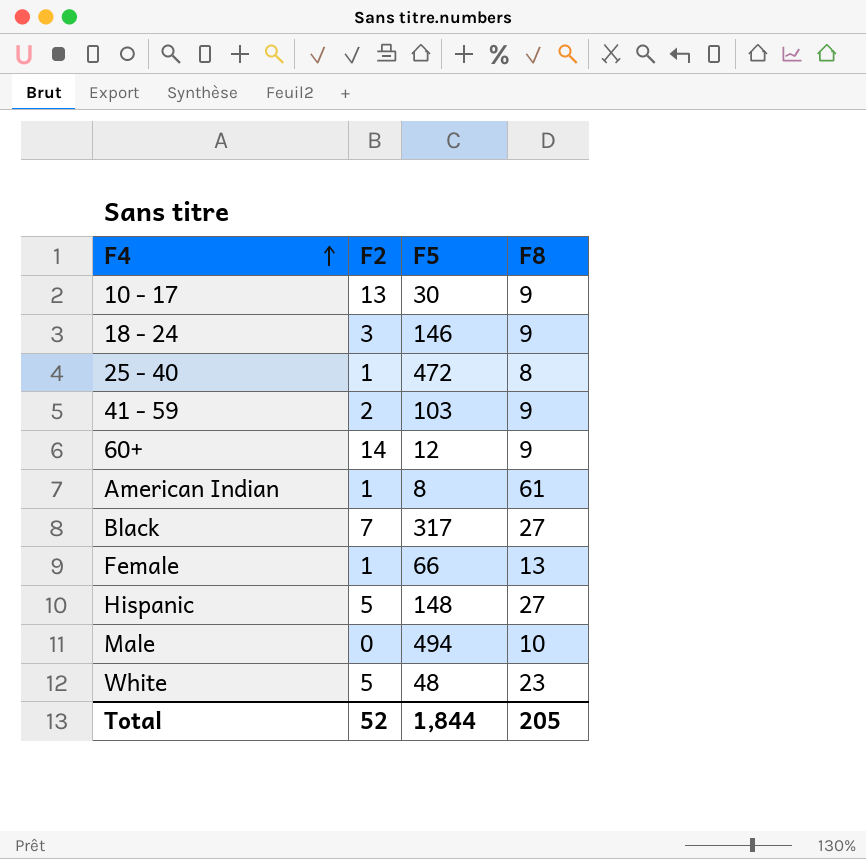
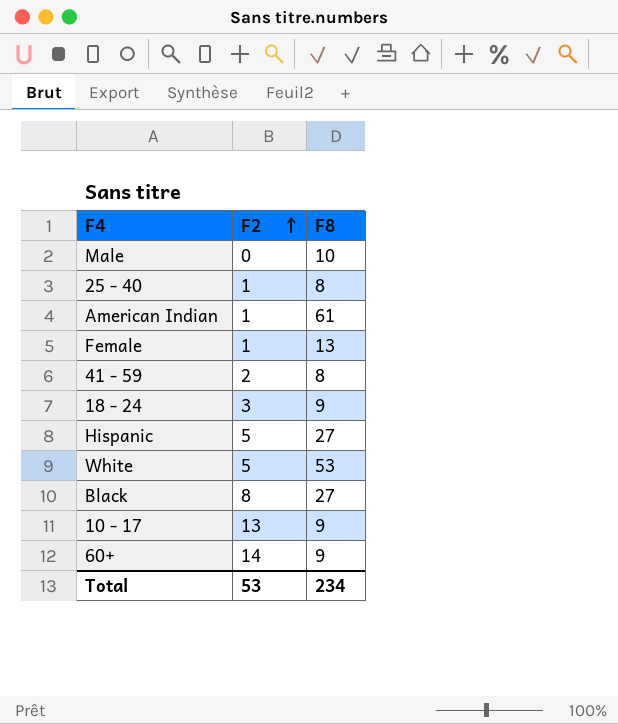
row order: F4 ascending -> F2 ascending
column F5 | position: 3 -> none
41 - 59 | F8: 9 -> 8
White | F8: 23 -> 53
Black | F2: 7 -> 8
Total | F2: 52 -> 53
Total | F8: 205 -> 234

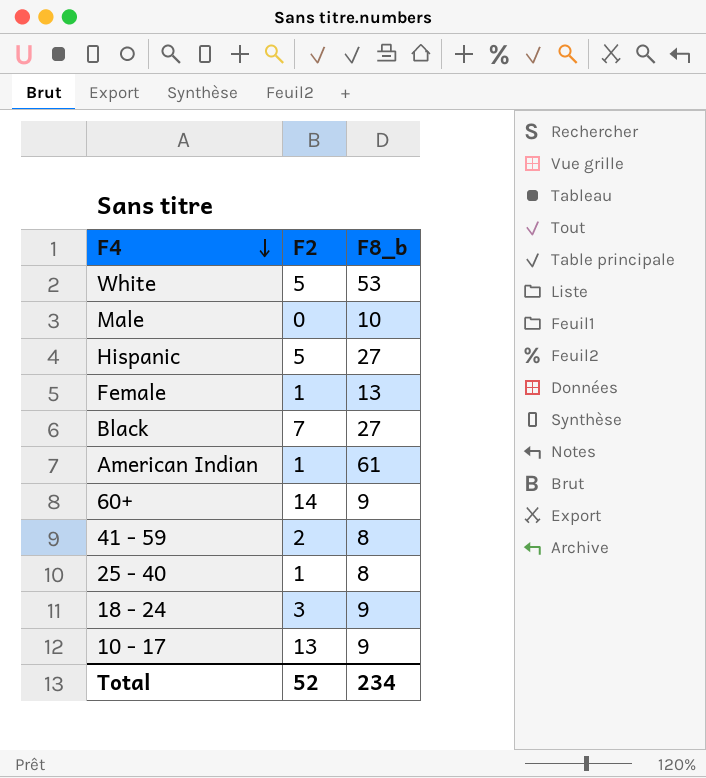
row order: F2 ascending -> F4 descending
column name: F8 -> F8_b
Black | F2: 8 -> 7
Total | F2: 53 -> 52

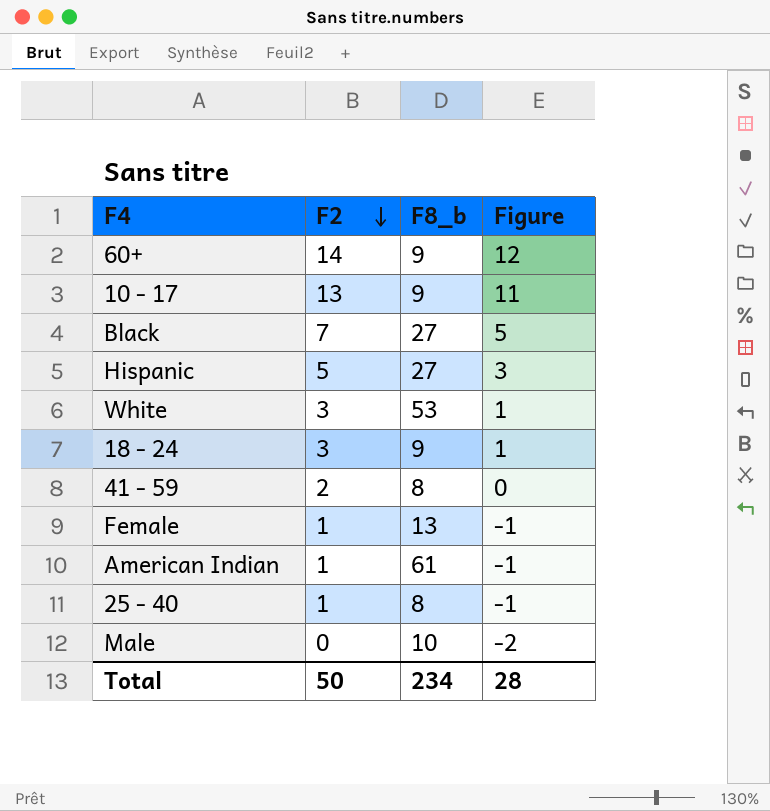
row order: F4 descending -> F2 descending
column Figure | formula: none -> [F2] - 2
White | F2: 5 -> 3
Total | F2: 52 -> 50

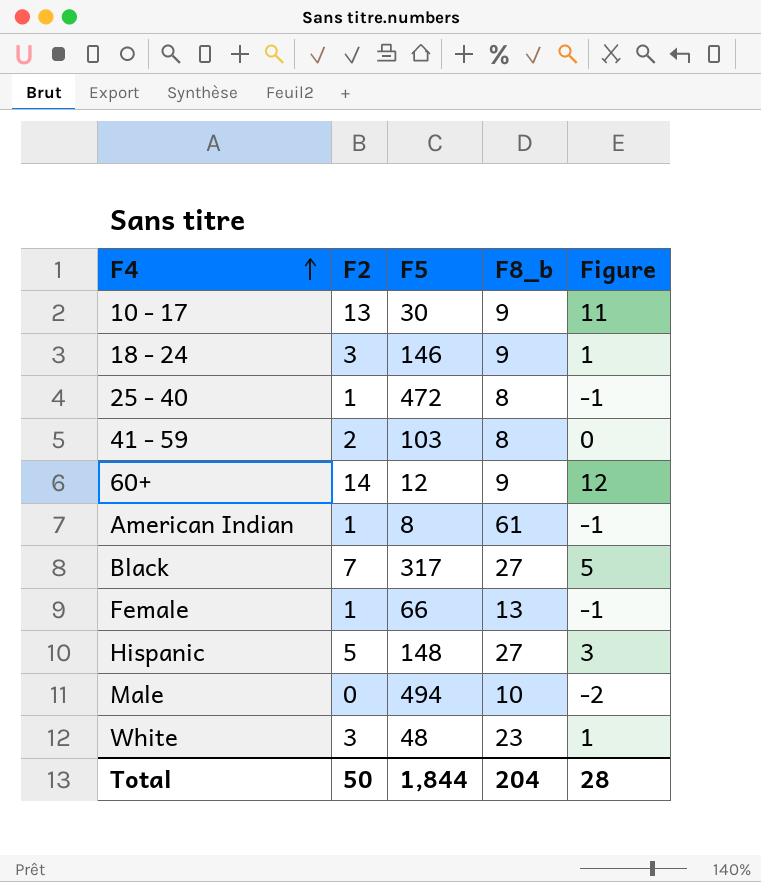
row order: F2 descending -> F4 ascending
column F5 | position: none -> 3
White | F8_b: 53 -> 23
Total | F8_b: 234 -> 204

